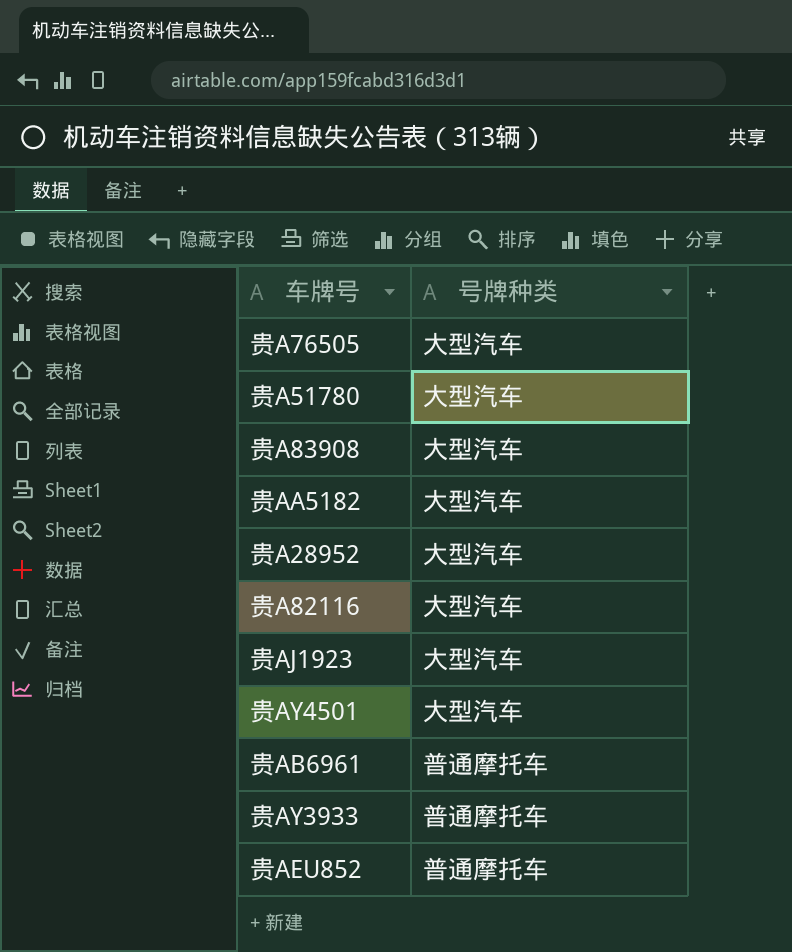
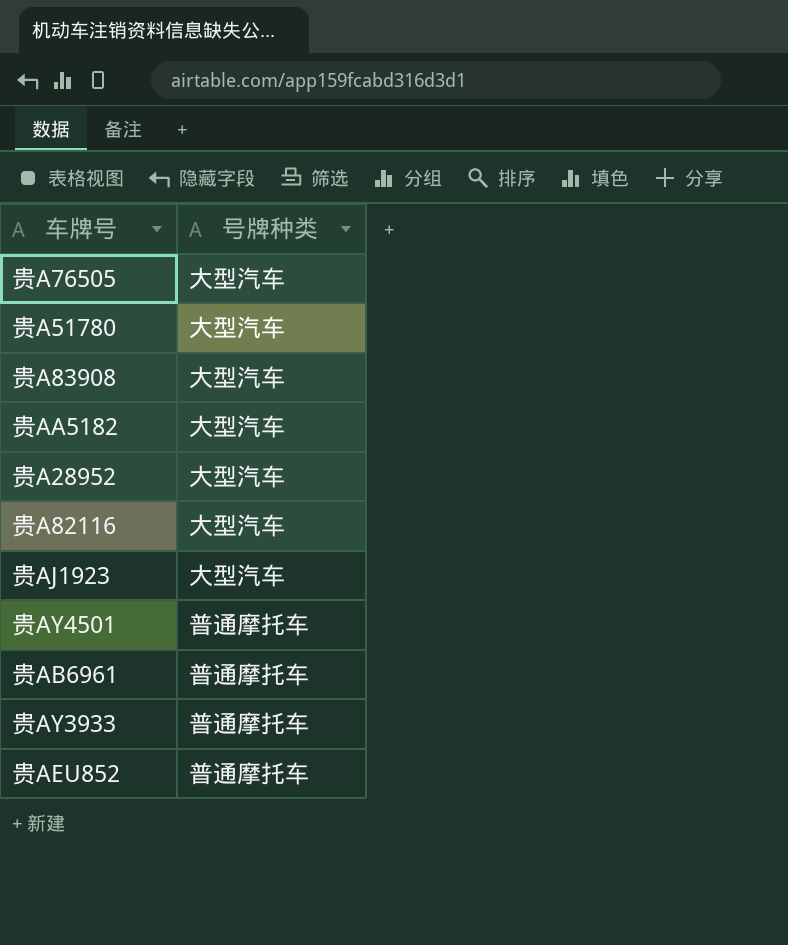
贵AY4501 | 号牌种类: 大型汽车 -> 普通摩托车

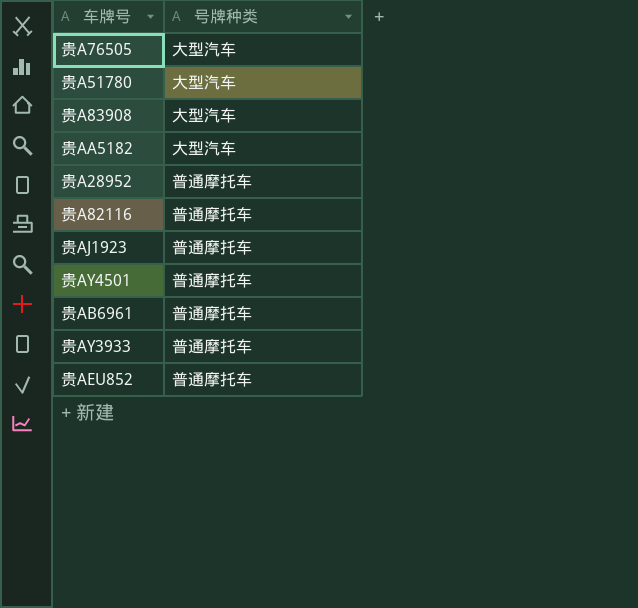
贵A28952 | 号牌种类: 大型汽车 -> 普通摩托车
贵A82116 | 号牌种类: 大型汽车 -> 普通摩托车
贵AJ1923 | 号牌种类: 大型汽车 -> 普通摩托车

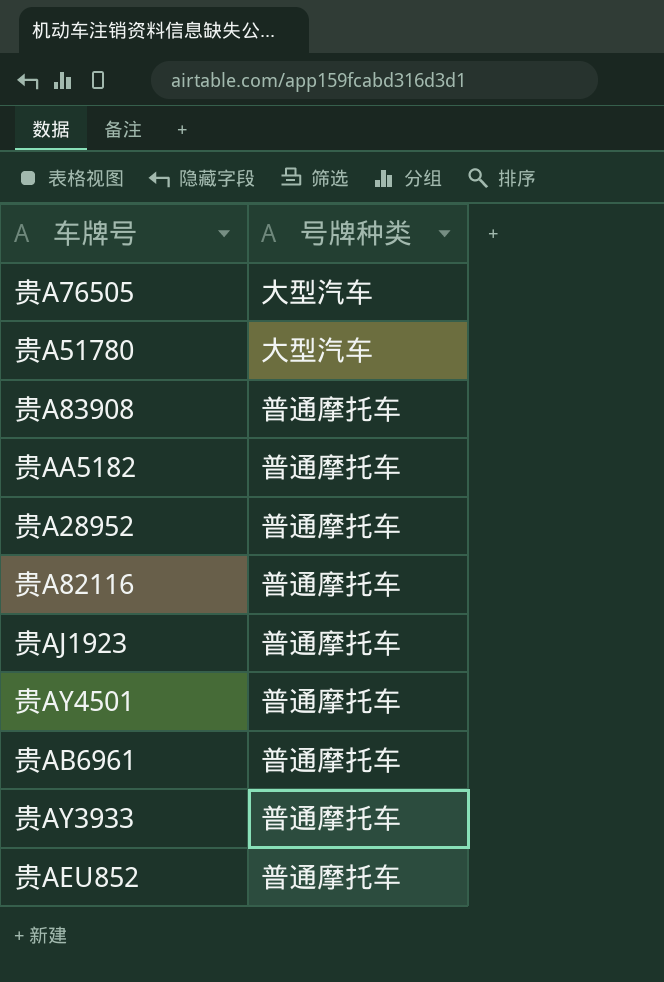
贵A83908 | 号牌种类: 大型汽车 -> 普通摩托车
贵AA5182 | 号牌种类: 大型汽车 -> 普通摩托车

